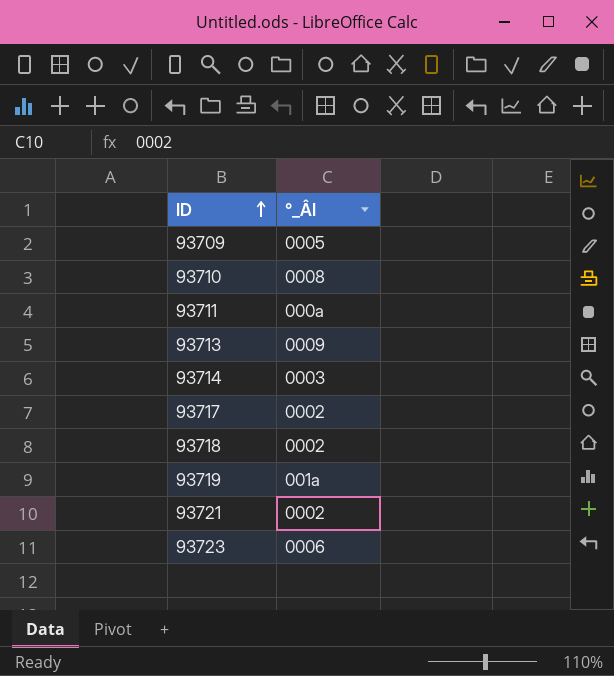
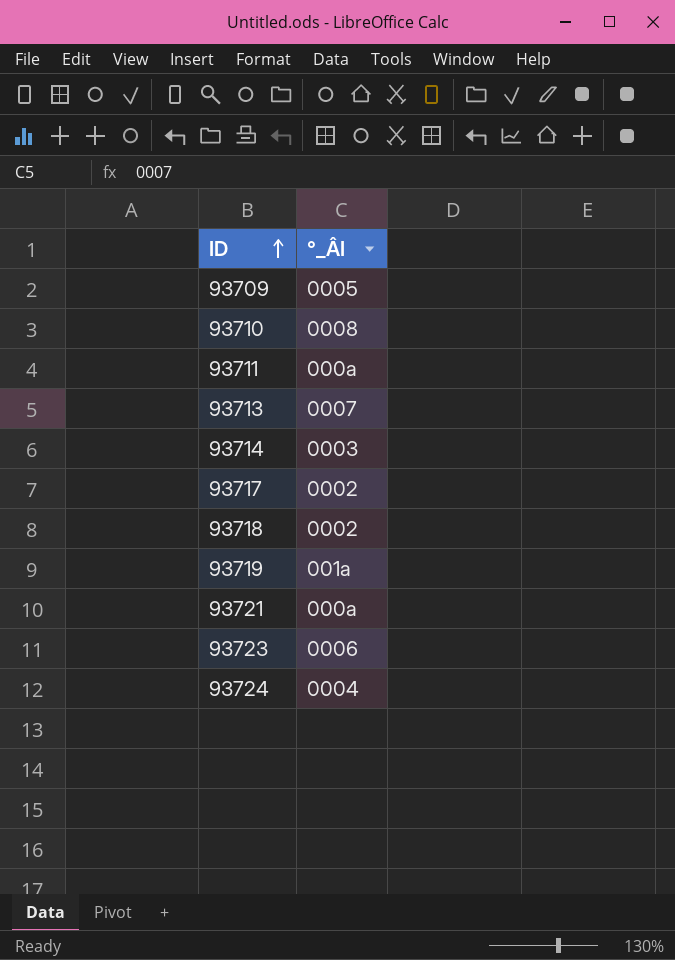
93713 | °_ÂI: 0009 -> 0007
93721 | °_ÂI: 0002 -> 000a
row 93724: none -> 0004

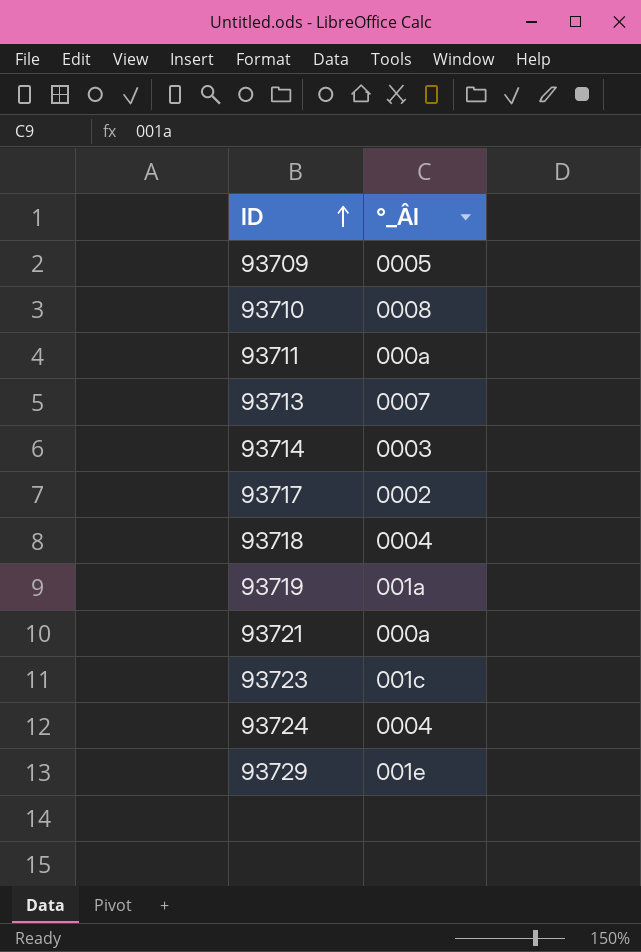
93718 | °_ÂI: 0002 -> 0004
93723 | °_ÂI: 0006 -> 001c
row 93729: none -> 001e

